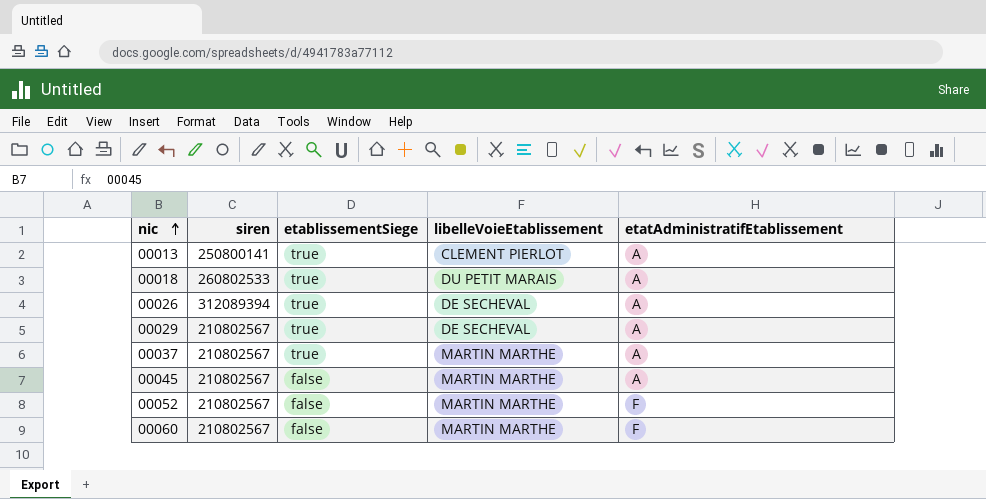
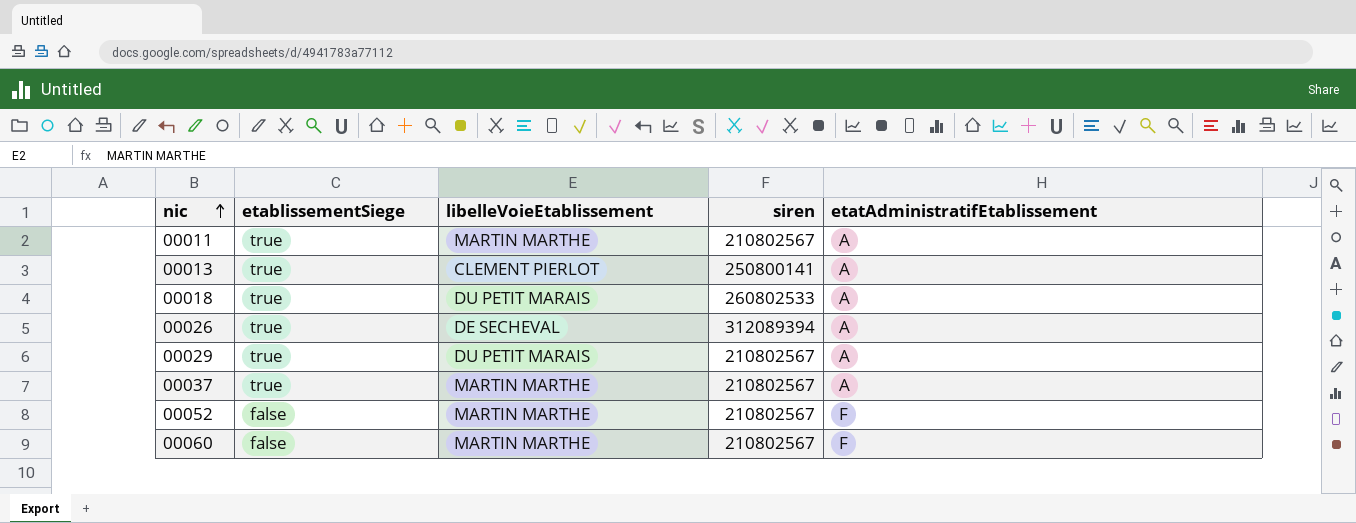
column siren | position: 2 -> 4
row 00045: 210802567 | false | MARTIN MARTHE | A -> none
row 00011: none -> true | MARTIN MARTHE | 210802567 | A
00029 | libelleVoieEtablissement: DE SECHEVAL -> DU PETIT MARAIS

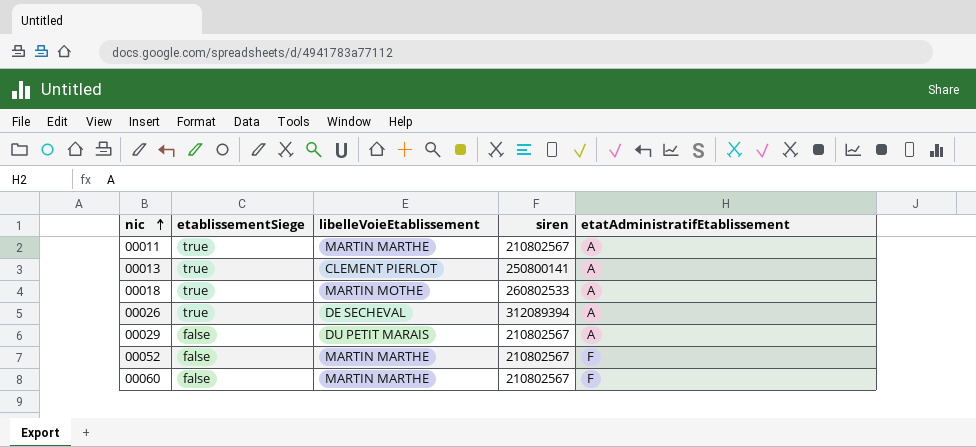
row 00037: true | MARTIN MARTHE | 210802567 | A -> none
00018 | libelleVoieEtablissement: DU PETIT MARAIS -> MARTIN MOTHE
00029 | etablissementSiege: true -> false

